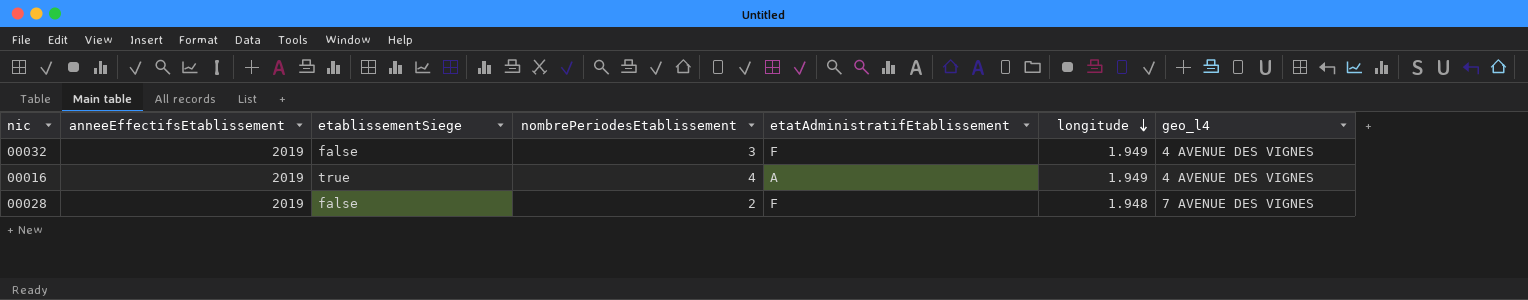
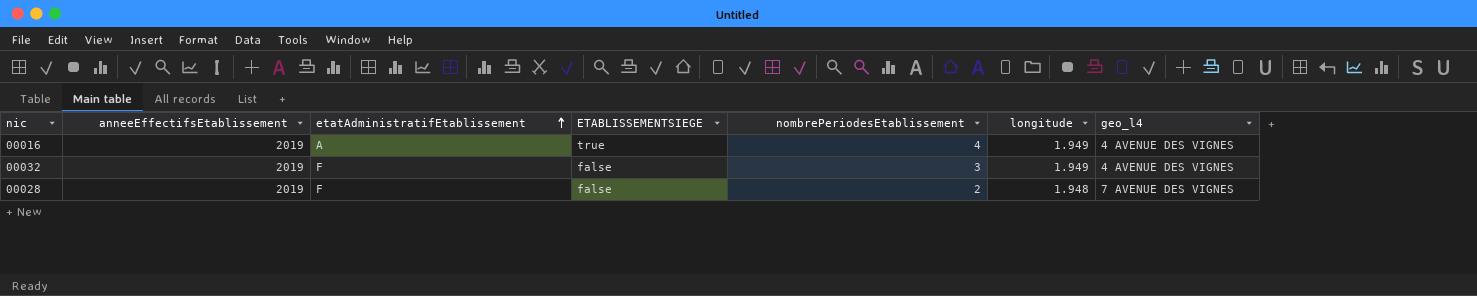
row order: longitude descending -> etatAdministratifEtablissement ascending
column etatAdministratifEtablissement | position: 5 -> 3
column name: etablissementSiege -> ETABLISSEMENTSIEGE

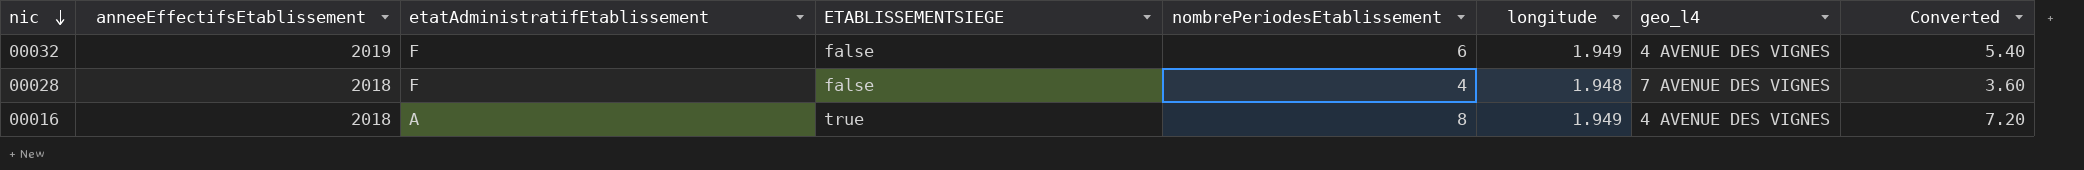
row order: etatAdministratifEtablissement ascending -> nic descending
column Converted | formula: none -> [nombrePeriodesEtablissement] * 0.9
00032 | nombrePeriodesEtablissement: 3 -> 6
00028 | anneeEffectifsEtablissement: 2019 -> 2018
00028 | nombrePeriodesEtablissement: 2 -> 4
00016 | anneeEffectifsEtablissement: 2019 -> 2018
00016 | nombrePeriodesEtablissement: 4 -> 8

